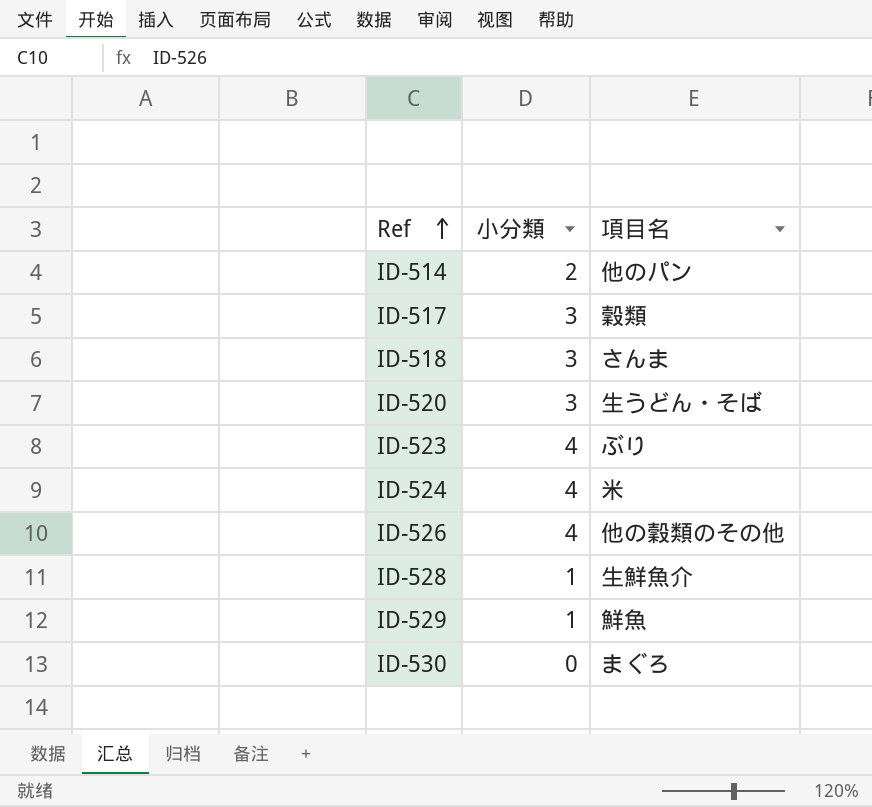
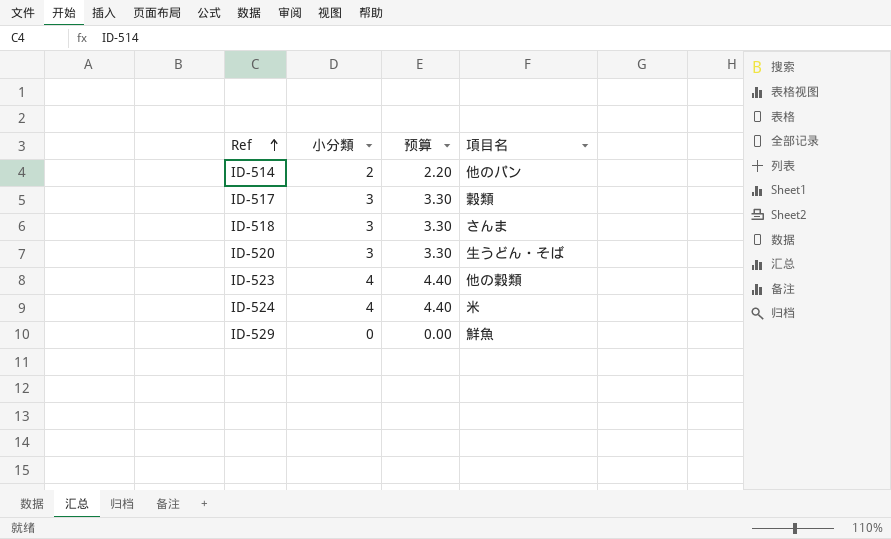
column 预算 | formula: none -> [小分類] * 1.1
row ID-526: 4 | 他の穀類のその他 -> none
row ID-528: 1 | 生鮮魚介 -> none
row ID-530: 0 | まぐろ -> none
ID-523 | 項目名: ぶり -> 他の穀類
ID-529 | 小分類: 1 -> 0

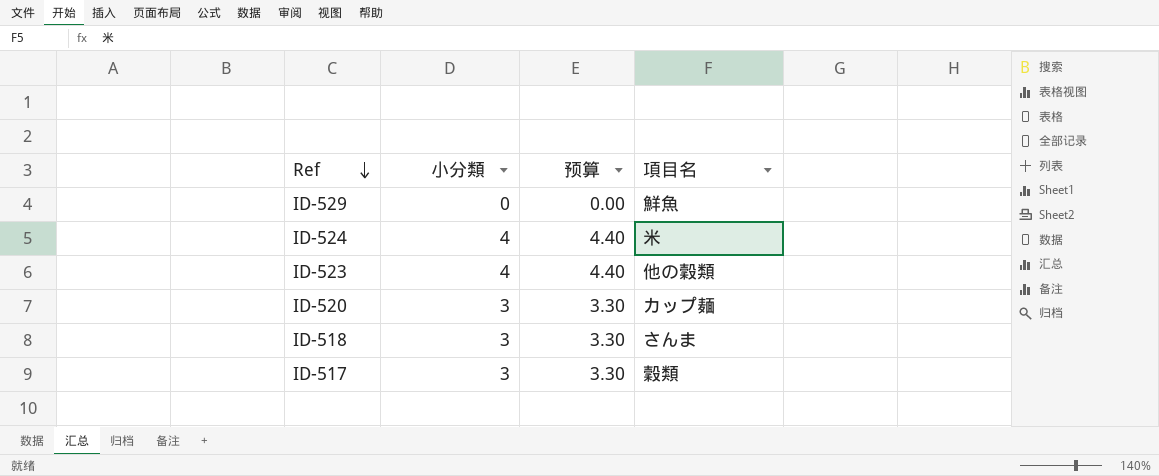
row order: Ref ascending -> Ref descending
row ID-514: 2 | 2.20 | 他のパン -> none
ID-520 | 項目名: 生うどん・そば -> カップ麺

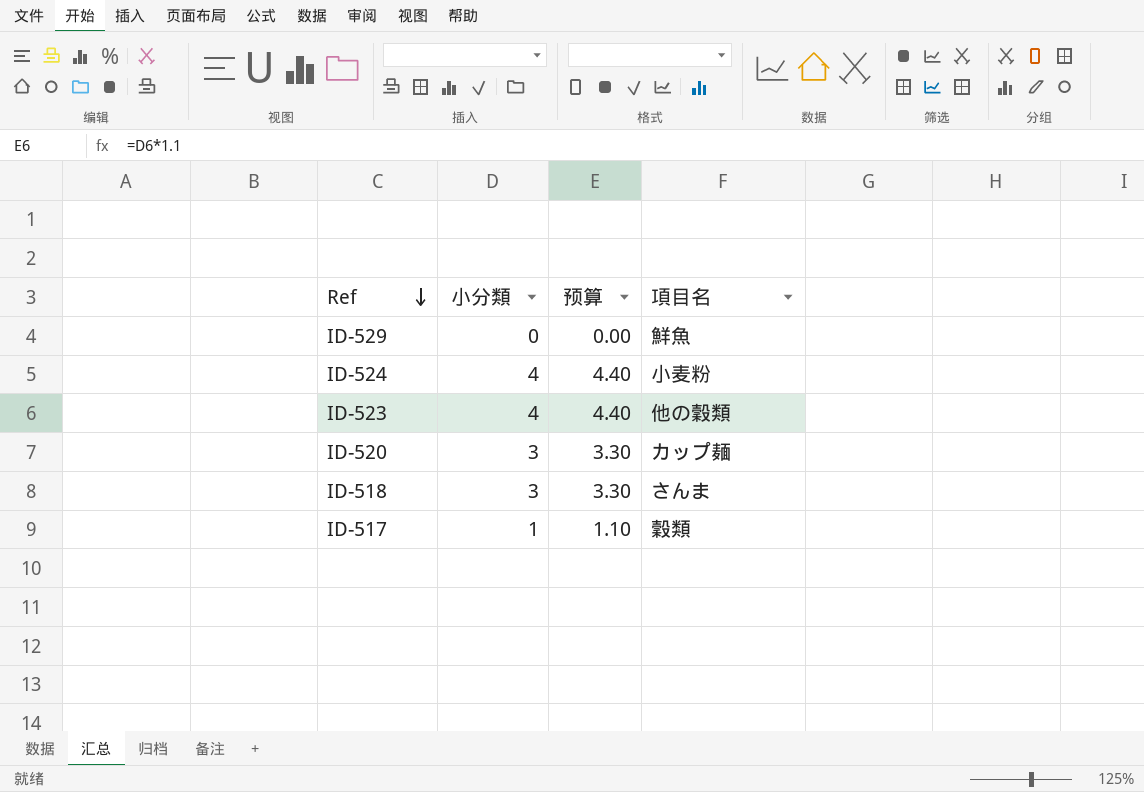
ID-524 | 項目名: 米 -> 小麦粉
ID-517 | 小分類: 3 -> 1
ID-517 | 预算: 3.30 -> 1.10

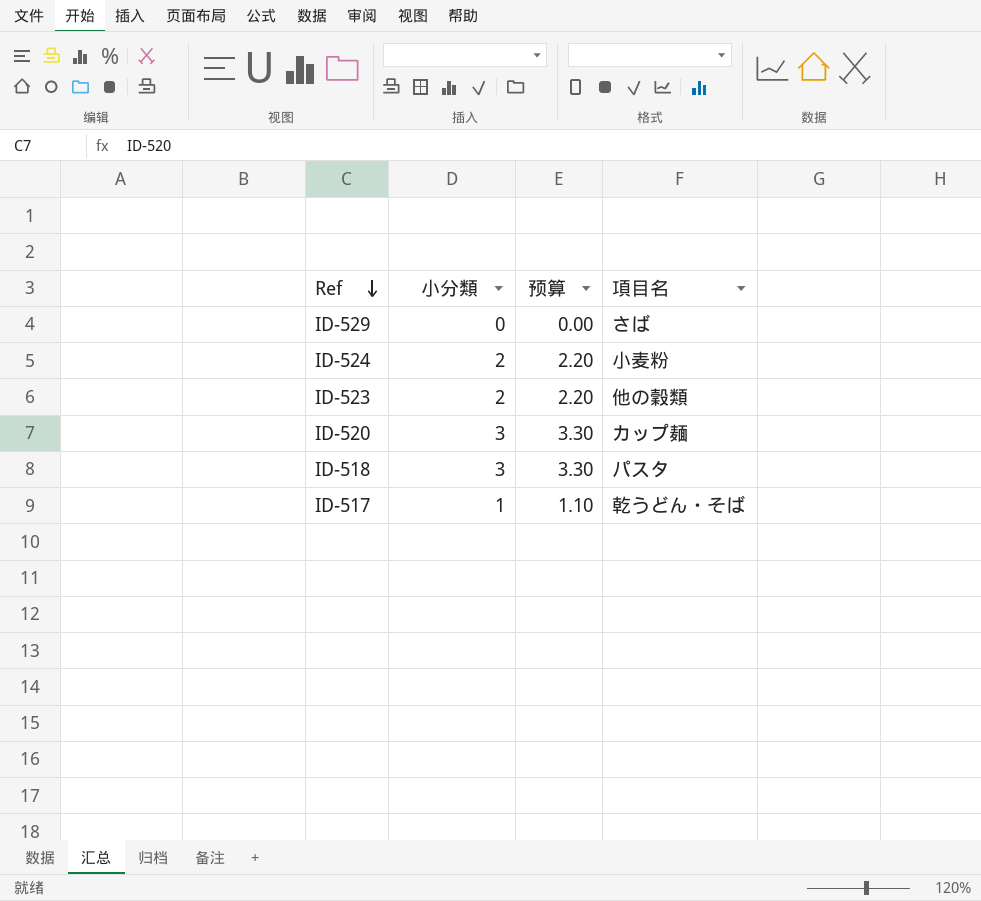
ID-529 | 項目名: 鮮魚 -> さば
ID-524 | 小分類: 4 -> 2
ID-524 | 预算: 4.40 -> 2.20
ID-523 | 小分類: 4 -> 2
ID-523 | 预算: 4.40 -> 2.20
ID-518 | 項目名: さんま -> パスタ
ID-517 | 項目名: 穀類 -> 乾うどん・そば

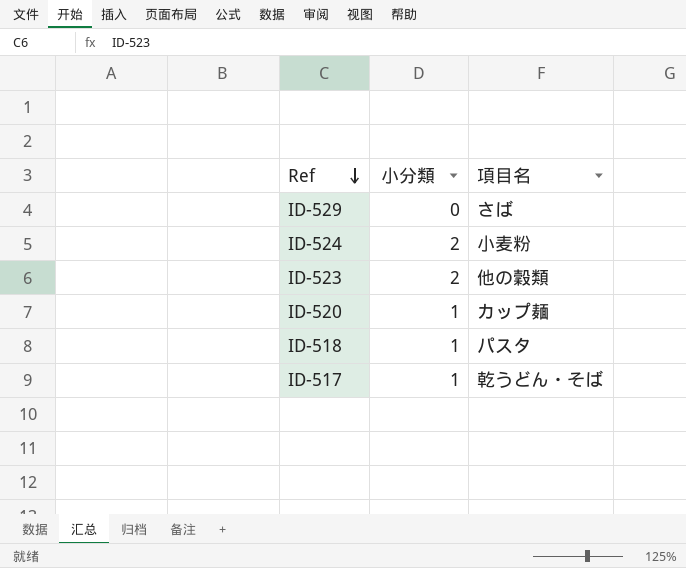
column 预算 | formula: [小分類] * 1.1 -> none
ID-520 | 小分類: 3 -> 1
ID-518 | 小分類: 3 -> 1

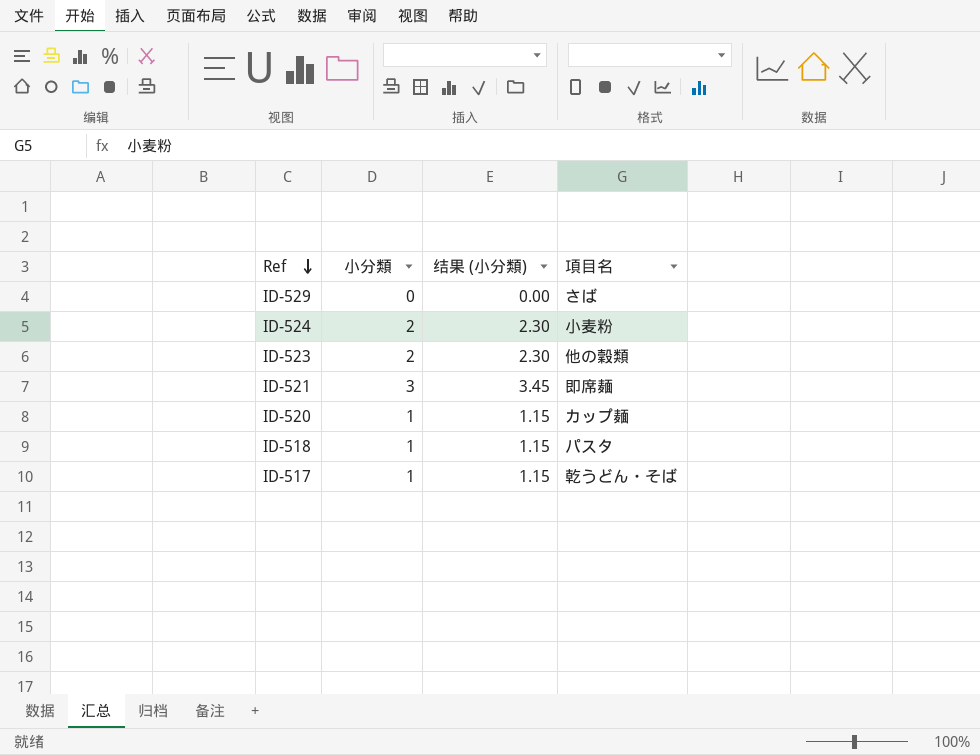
column 结果 (小分類) | formula: none -> [小分類] * 1.15
row ID-521: none -> 3 | 3.45 | 即席麺

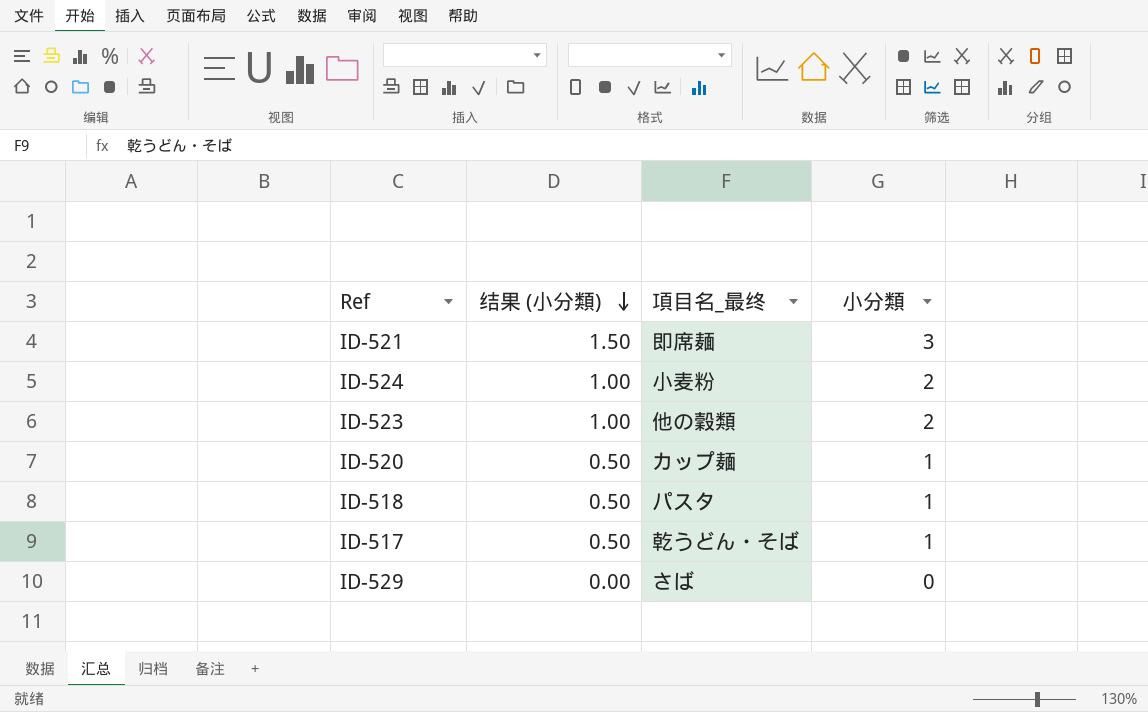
row order: Ref descending -> 结果 (小分類) descending
column 结果 (小分類) | formula: [小分類] * 1.15 -> [小分類] * 0.5
column name: 項目名 -> 項目名_最终
column 小分類 | position: 2 -> 4

